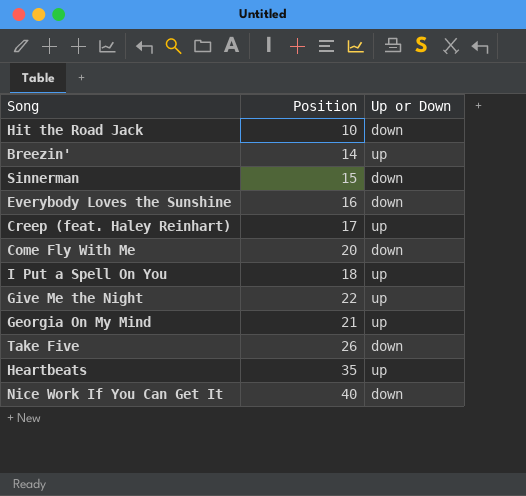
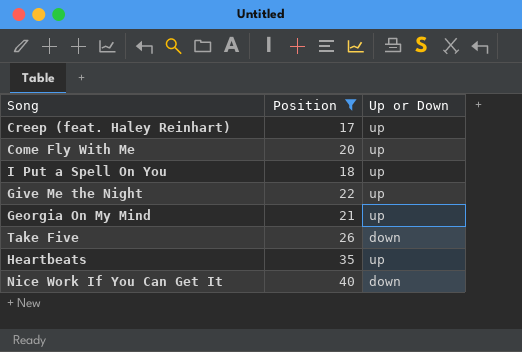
filter: none -> Position >= 17
Come Fly With Me | Up or Down: down -> up

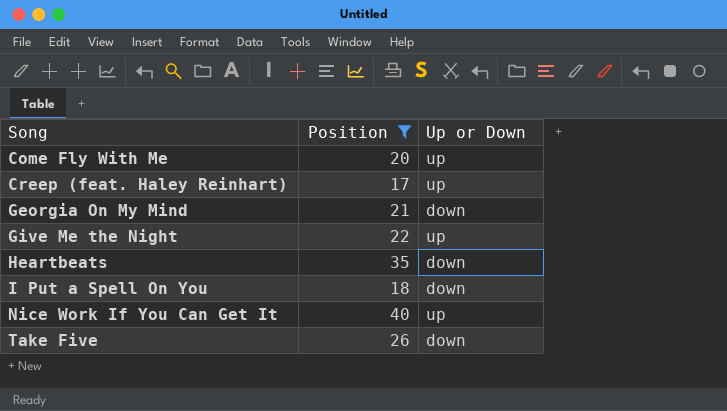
row order: none -> Song ascending
Georgia On My Mind | Up or Down: up -> down
Heartbeats | Up or Down: up -> down
I Put a Spell On You | Up or Down: up -> down
Nice Work If You Can Get It | Up or Down: down -> up

